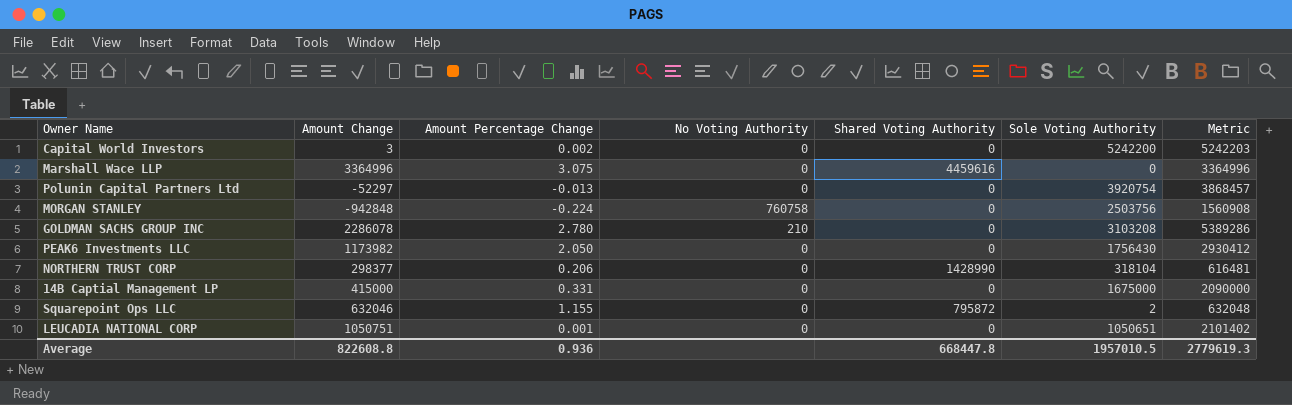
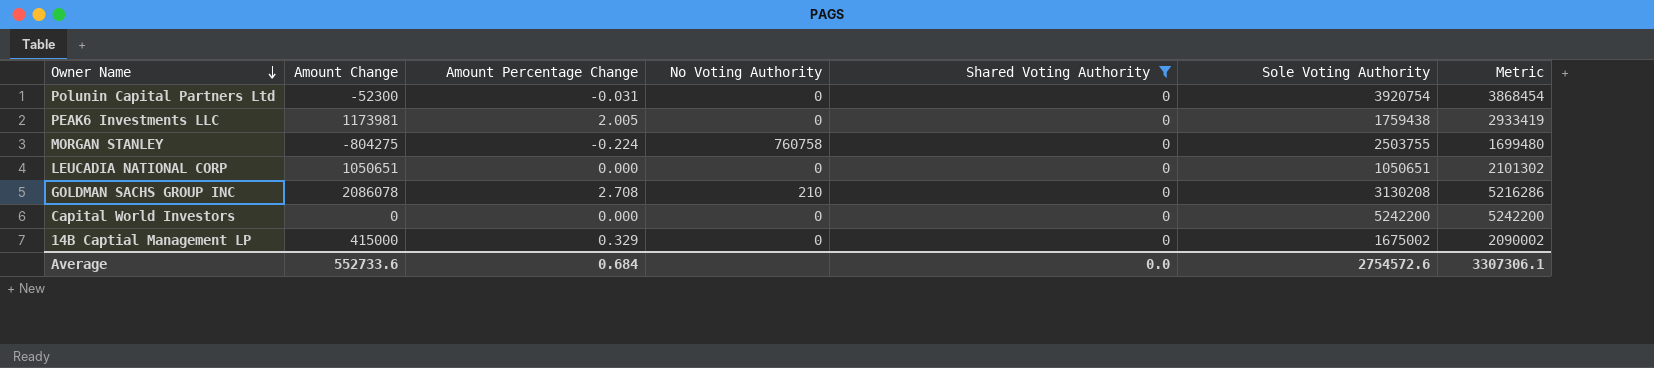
filter: none -> Shared Voting Authority = 0
row order: none -> Owner Name descending
Polunin Capital Partners Ltd | Amount Change: -52297 -> -52300
Polunin Capital Partners Ltd | Amount Percentage Change: -0.013 -> -0.031
Polunin Capital Partners Ltd | Metric: 3868457 -> 3868454
PEAK6 Investments LLC | Amount Change: 1173982 -> 1173981
PEAK6 Investments LLC | Amount Percentage Change: 2.050 -> 2.005
PEAK6 Investments LLC | Sole Voting Authority: 1756430 -> 1759438
PEAK6 Investments LLC | Metric: 2930412 -> 2933419
MORGAN STANLEY | Amount Change: -942848 -> -804275
MORGAN STANLEY | Sole Voting Authority: 2503756 -> 2503755
MORGAN STANLEY | Metric: 1560908 -> 1699480
LEUCADIA NATIONAL CORP | Amount Change: 1050751 -> 1050651
LEUCADIA NATIONAL CORP | Amount Percentage Change: 0.001 -> 0.000
LEUCADIA NATIONAL CORP | Metric: 2101402 -> 2101302
GOLDMAN SACHS GROUP INC | Amount Change: 2286078 -> 2086078
GOLDMAN SACHS GROUP INC | Amount Percentage Change: 2.780 -> 2.708
GOLDMAN SACHS GROUP INC | Sole Voting Authority: 3103208 -> 3130208
GOLDMAN SACHS GROUP INC | Metric: 5389286 -> 5216286
Capital World Investors | Amount Change: 3 -> 0
Capital World Investors | Amount Percentage Change: 0.002 -> 0.000
Capital World Investors | Metric: 5242203 -> 5242200
14B Captial Management LP | Amount Percentage Change: 0.331 -> 0.329
14B Captial Management LP | Sole Voting Authority: 1675000 -> 1675002
14B Captial Management LP | Metric: 2090000 -> 2090002
Average | Amount Change: 822608.8 -> 552733.6
Average | Amount Percentage Change: 0.936 -> 0.684
Average | Shared Voting Authority: 668447.8 -> 0.0
Average | Sole Voting Authority: 1957010.5 -> 2754572.6
Average | Metric: 2779619.3 -> 3307306.1

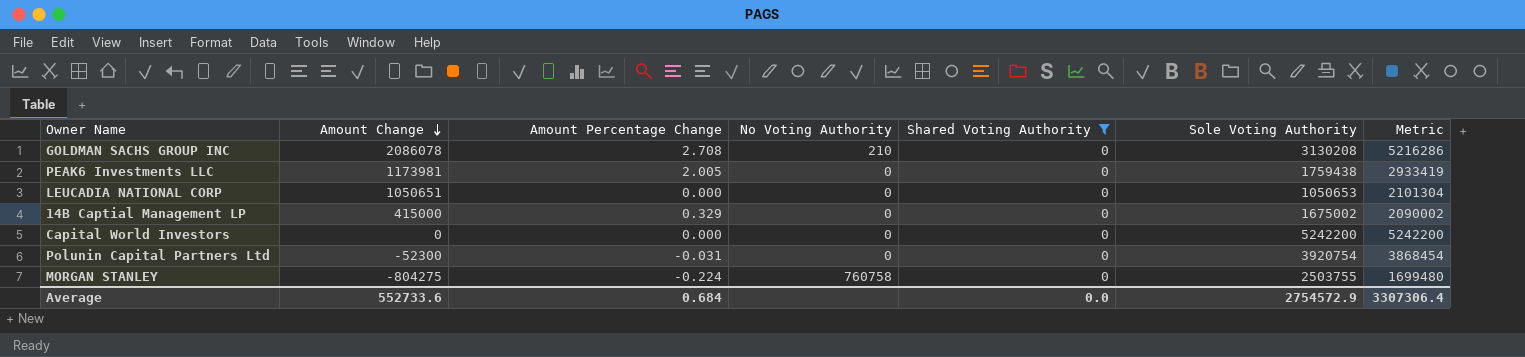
row order: Owner Name descending -> Amount Change descending
LEUCADIA NATIONAL CORP | Sole Voting Authority: 1050651 -> 1050653
LEUCADIA NATIONAL CORP | Metric: 2101302 -> 2101304
Average | Sole Voting Authority: 2754572.6 -> 2754572.9
Average | Metric: 3307306.1 -> 3307306.4

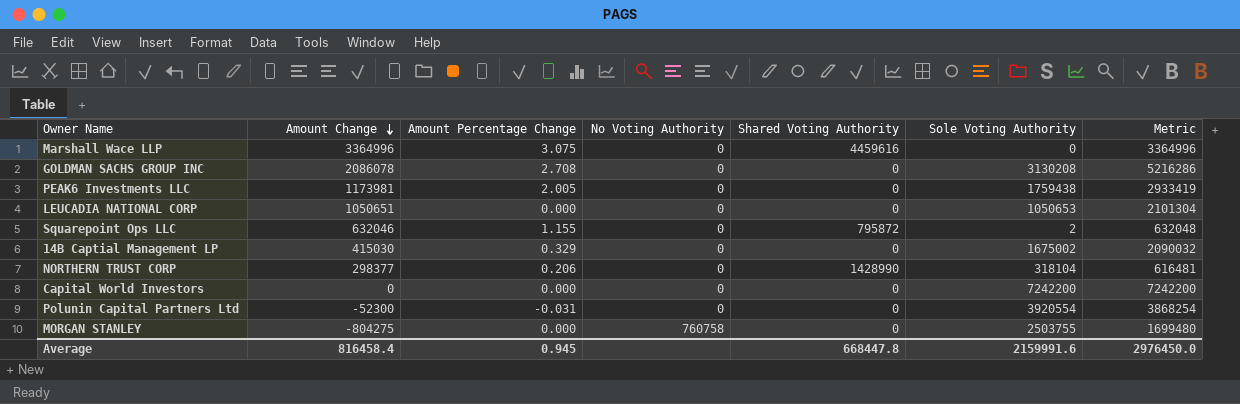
filter: Shared Voting Authority = 0 -> none
GOLDMAN SACHS GROUP INC | No Voting Authority: 210 -> 0
14B Captial Management LP | Amount Change: 415000 -> 415030
14B Captial Management LP | Metric: 2090002 -> 2090032
Capital World Investors | Sole Voting Authority: 5242200 -> 7242200
Capital World Investors | Metric: 5242200 -> 7242200
Polunin Capital Partners Ltd | Sole Voting Authority: 3920754 -> 3920554
Polunin Capital Partners Ltd | Metric: 3868454 -> 3868254
MORGAN STANLEY | Amount Percentage Change: -0.224 -> 0.000
Average | Amount Change: 552733.6 -> 816458.4
Average | Amount Percentage Change: 0.684 -> 0.945
Average | Shared Voting Authority: 0.0 -> 668447.8
Average | Sole Voting Authority: 2754572.9 -> 2159991.6
Average | Metric: 3307306.4 -> 2976450.0

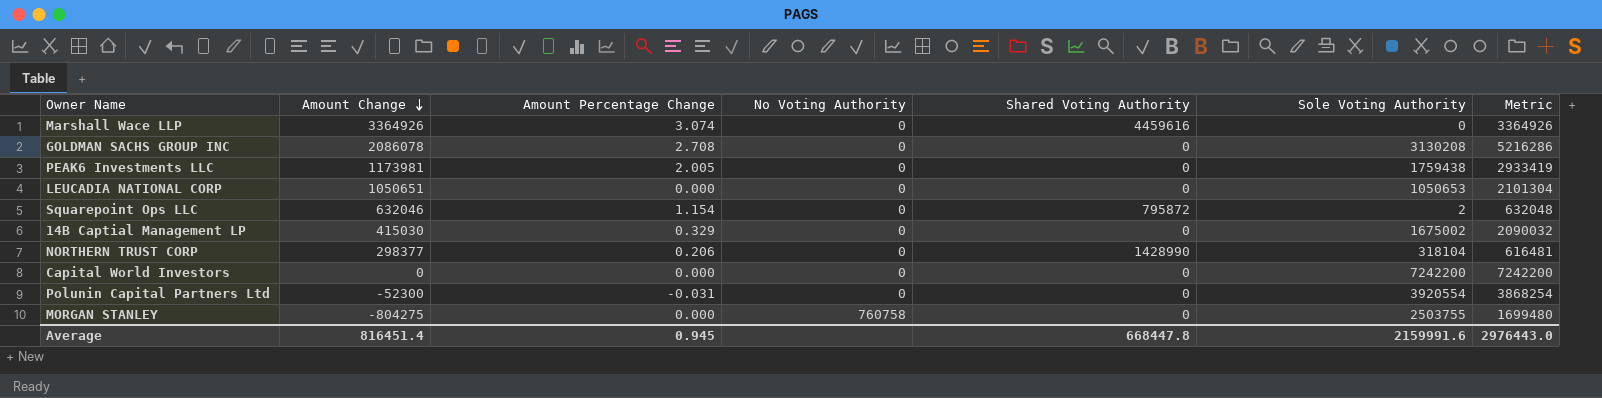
Marshall Wace LLP | Amount Change: 3364996 -> 3364926
Marshall Wace LLP | Amount Percentage Change: 3.075 -> 3.074
Marshall Wace LLP | Metric: 3364996 -> 3364926
Squarepoint Ops LLC | Amount Percentage Change: 1.155 -> 1.154
Average | Amount Change: 816458.4 -> 816451.4
Average | Metric: 2976450.0 -> 2976443.0

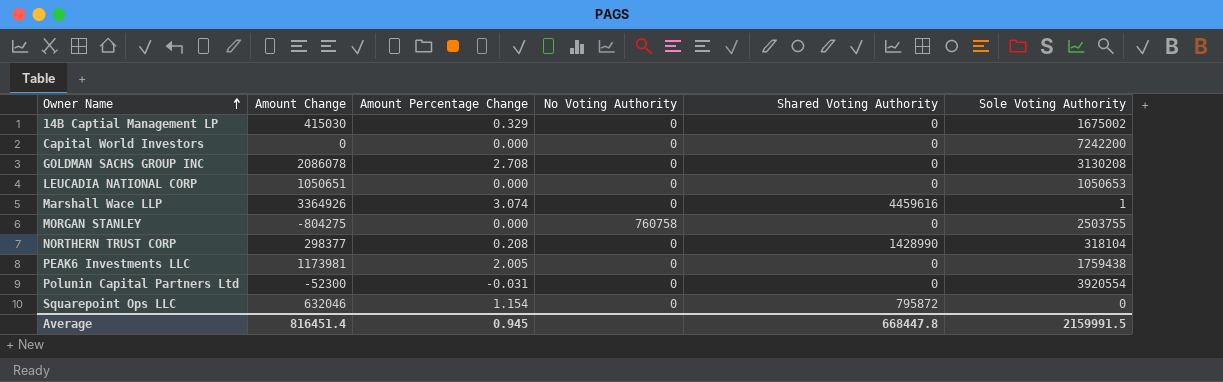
row order: Amount Change descending -> Owner Name ascending
column Metric | formula: [Amount Change] + [Sole Voting Authority] -> none
Marshall Wace LLP | Sole Voting Authority: 0 -> 1
NORTHERN TRUST CORP | Amount Percentage Change: 0.206 -> 0.208
Squarepoint Ops LLC | Sole Voting Authority: 2 -> 0
Average | Sole Voting Authority: 2159991.6 -> 2159991.5

